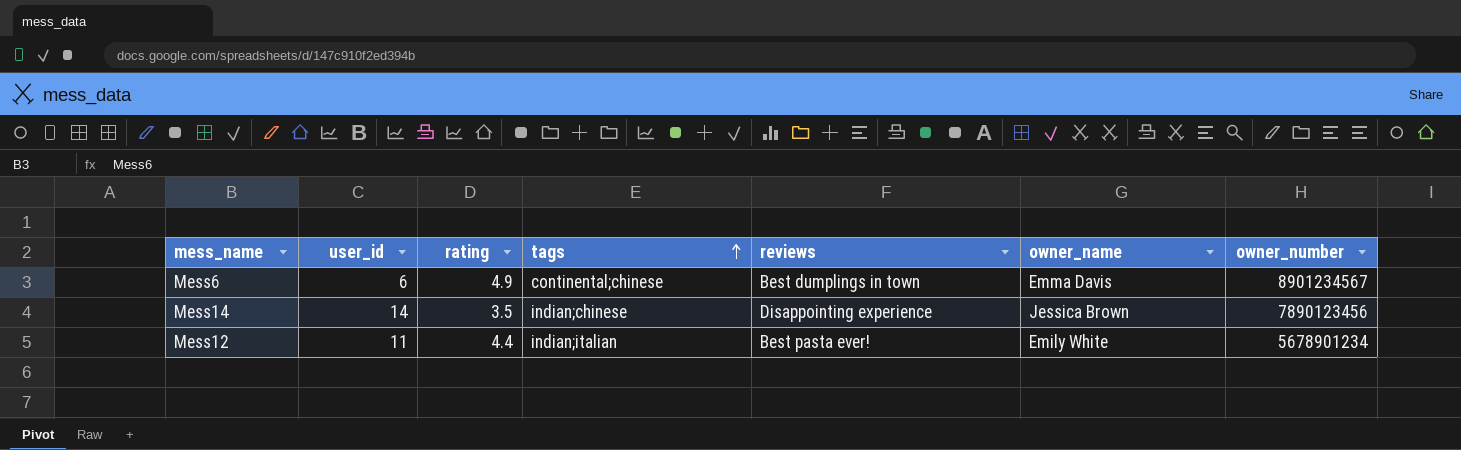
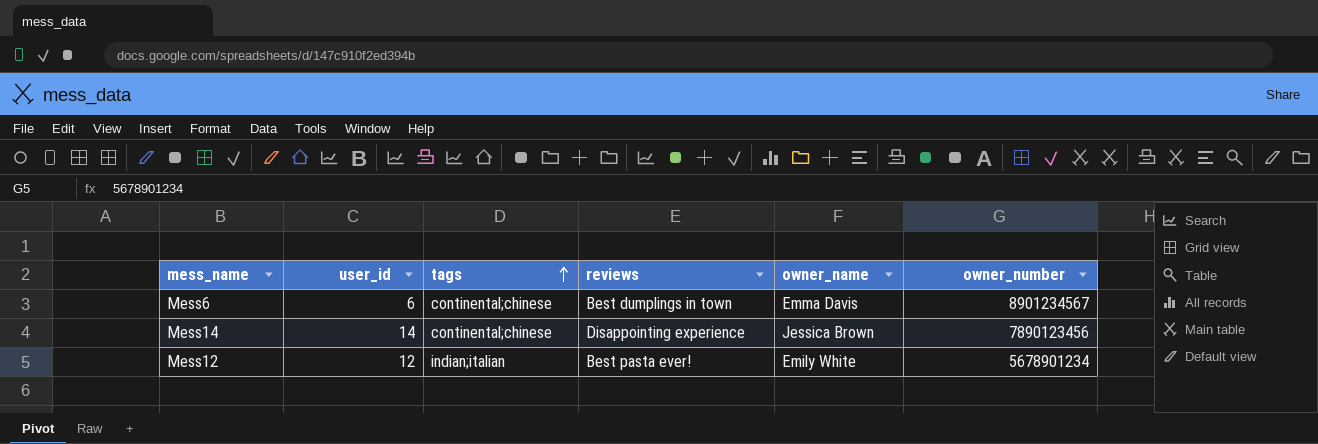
column rating | position: 3 -> none
Mess14 | tags: indian;chinese -> continental;chinese
Mess12 | user_id: 11 -> 12

